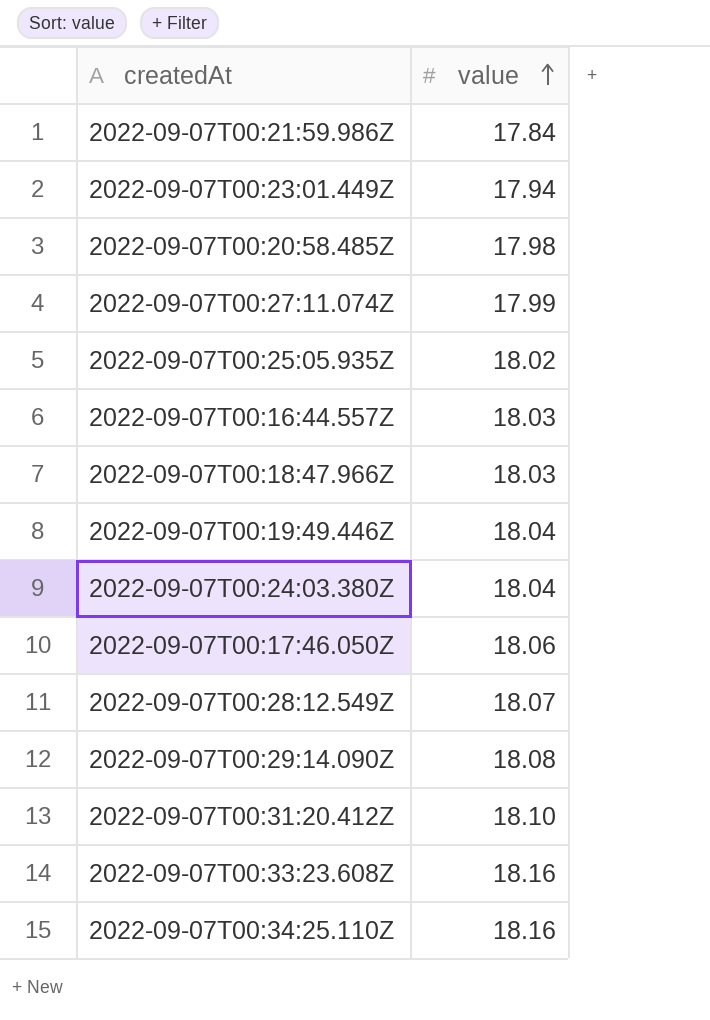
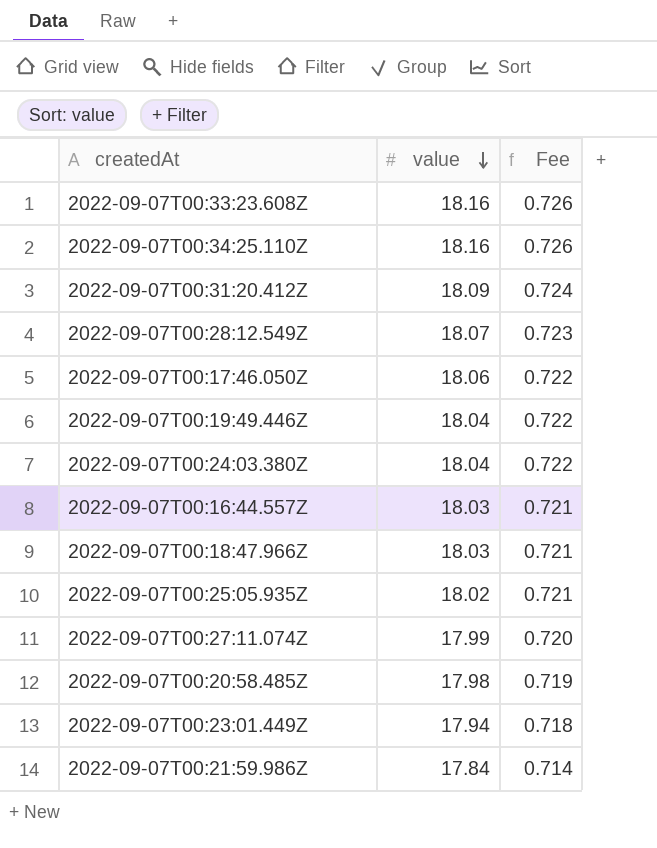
row order: value ascending -> value descending
column Fee | formula: none -> [value] * 0.04
row 2022-09-07T00:29:14.090Z: 18.08 -> none
2022-09-07T00:31:20.412Z | value: 18.10 -> 18.09

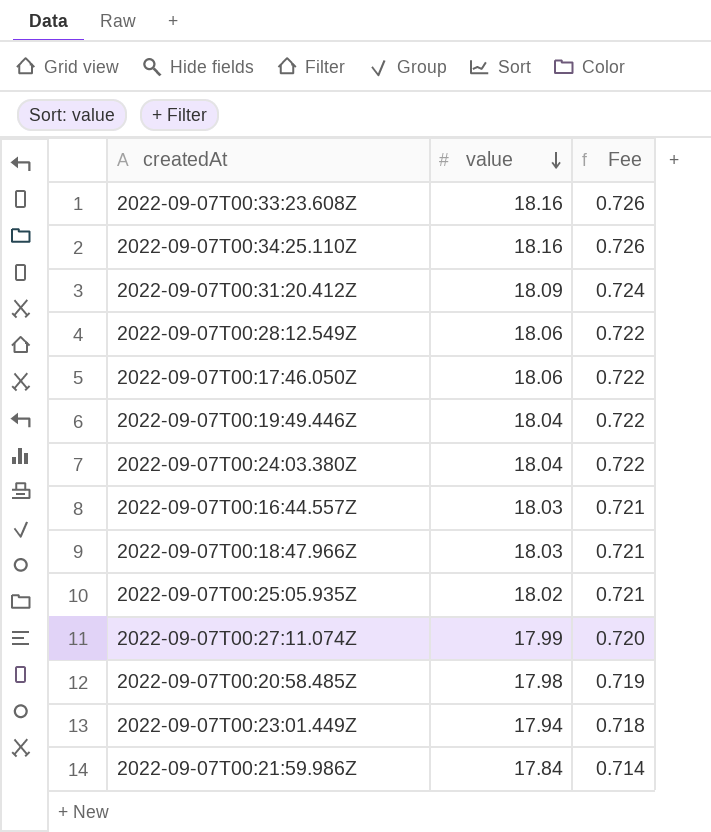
2022-09-07T00:28:12.549Z | value: 18.07 -> 18.06
2022-09-07T00:28:12.549Z | Fee: 0.723 -> 0.722

